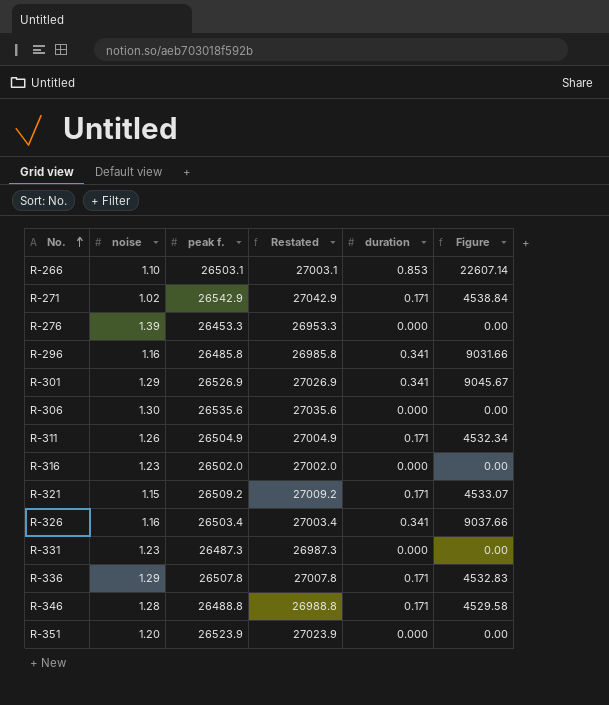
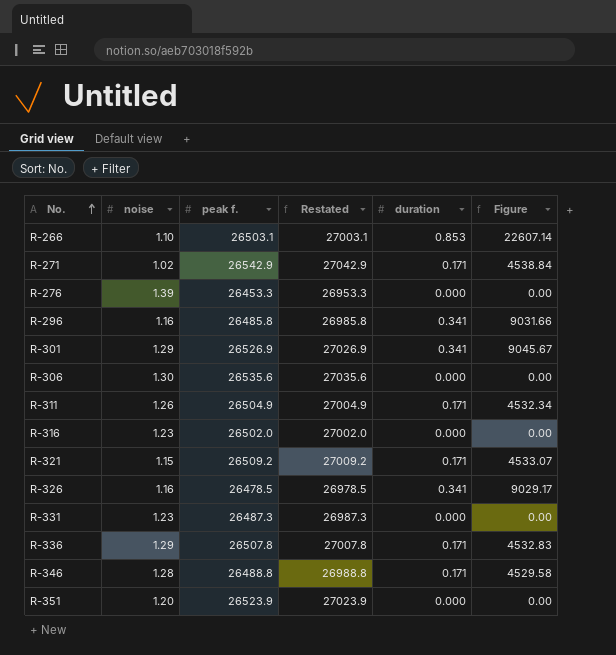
R-326 | peak f.: 26503.4 -> 26478.5
R-326 | Restated: 27003.4 -> 26978.5
R-326 | Figure: 9037.66 -> 9029.17

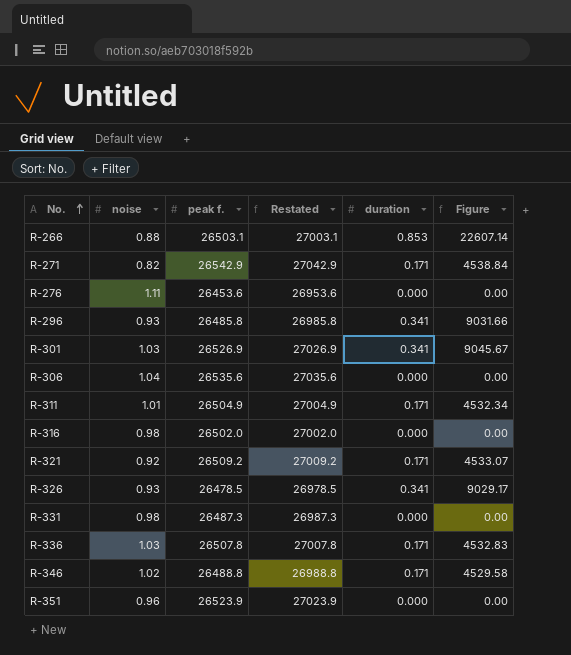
R-266 | noise: 1.10 -> 0.88
R-271 | noise: 1.02 -> 0.82
R-276 | noise: 1.39 -> 1.11
R-276 | peak f.: 26453.3 -> 26453.6
R-276 | Restated: 26953.3 -> 26953.6
R-296 | noise: 1.16 -> 0.93
R-301 | noise: 1.29 -> 1.03
R-306 | noise: 1.30 -> 1.04
R-311 | noise: 1.26 -> 1.01
R-316 | noise: 1.23 -> 0.98
R-321 | noise: 1.15 -> 0.92
R-326 | noise: 1.16 -> 0.93
R-331 | noise: 1.23 -> 0.98
R-336 | noise: 1.29 -> 1.03
R-346 | noise: 1.28 -> 1.02
R-351 | noise: 1.20 -> 0.96

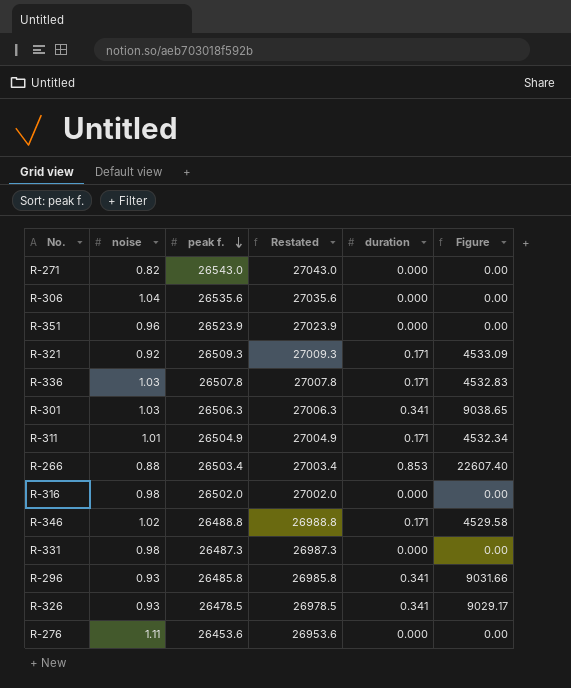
row order: No. ascending -> peak f. descending
R-271 | peak f.: 26542.9 -> 26543.0
R-271 | Restated: 27042.9 -> 27043.0
R-271 | duration: 0.171 -> 0.000
R-271 | Figure: 4538.84 -> 0.00
R-321 | peak f.: 26509.2 -> 26509.3
R-321 | Restated: 27009.2 -> 27009.3
R-321 | Figure: 4533.07 -> 4533.09
R-301 | peak f.: 26526.9 -> 26506.3
R-301 | Restated: 27026.9 -> 27006.3
R-301 | Figure: 9045.67 -> 9038.65
R-266 | peak f.: 26503.1 -> 26503.4
R-266 | Restated: 27003.1 -> 27003.4
R-266 | Figure: 22607.14 -> 22607.40

